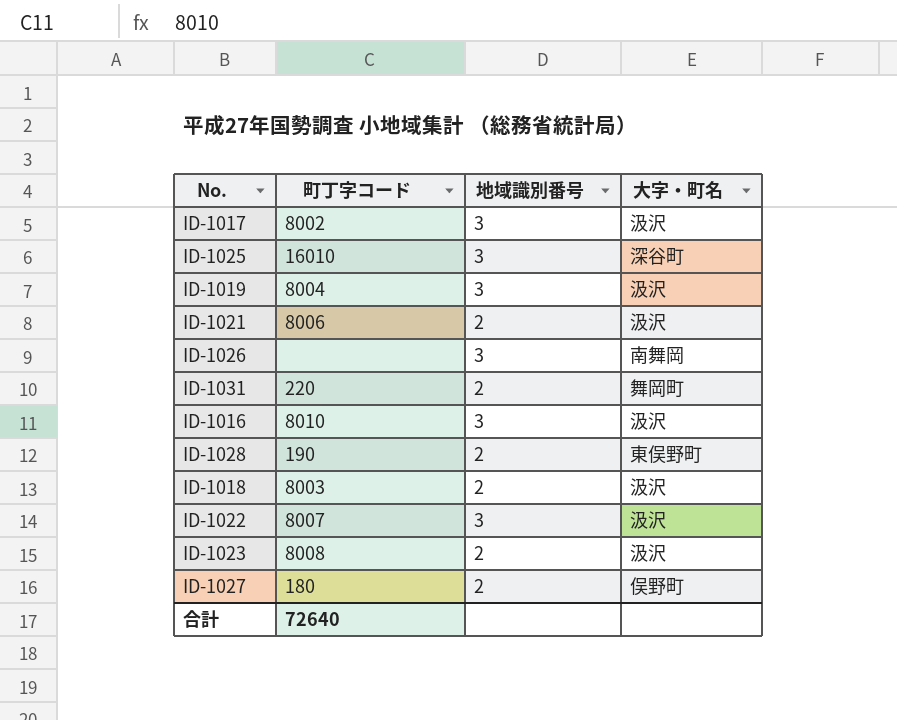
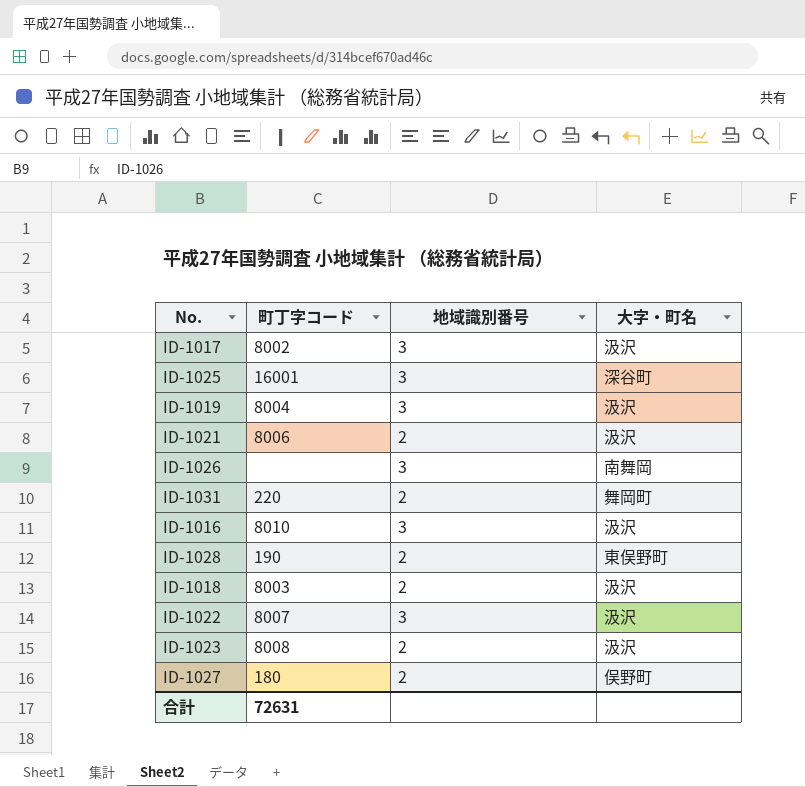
ID-1025 | 町丁字コード: 16010 -> 16001
合計 | 町丁字コード: 72640 -> 72631

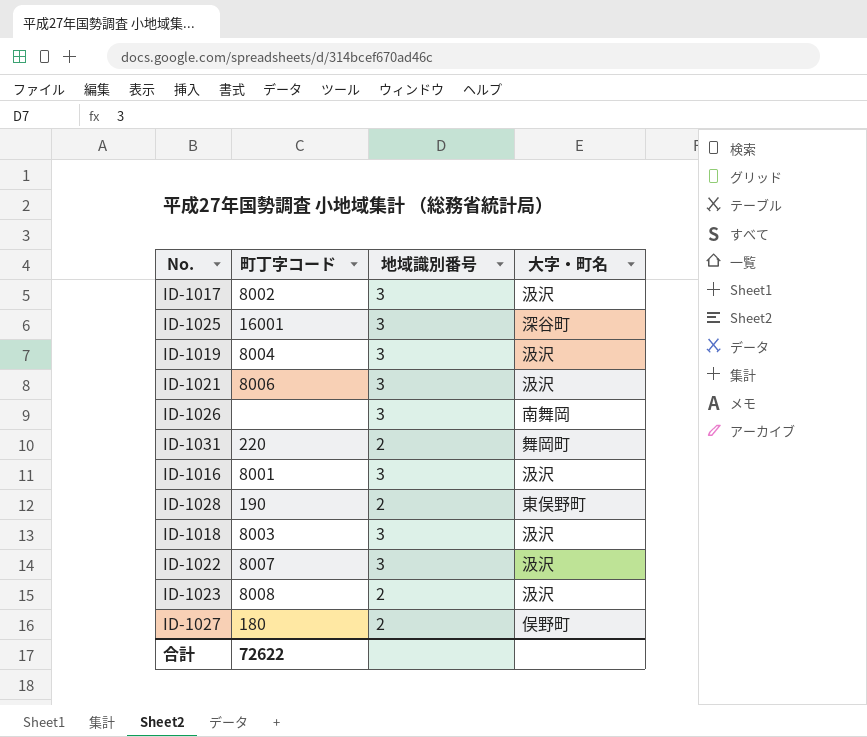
ID-1021 | 地域識別番号: 2 -> 3
ID-1016 | 町丁字コード: 8010 -> 8001
ID-1018 | 地域識別番号: 2 -> 3
合計 | 町丁字コード: 72631 -> 72622

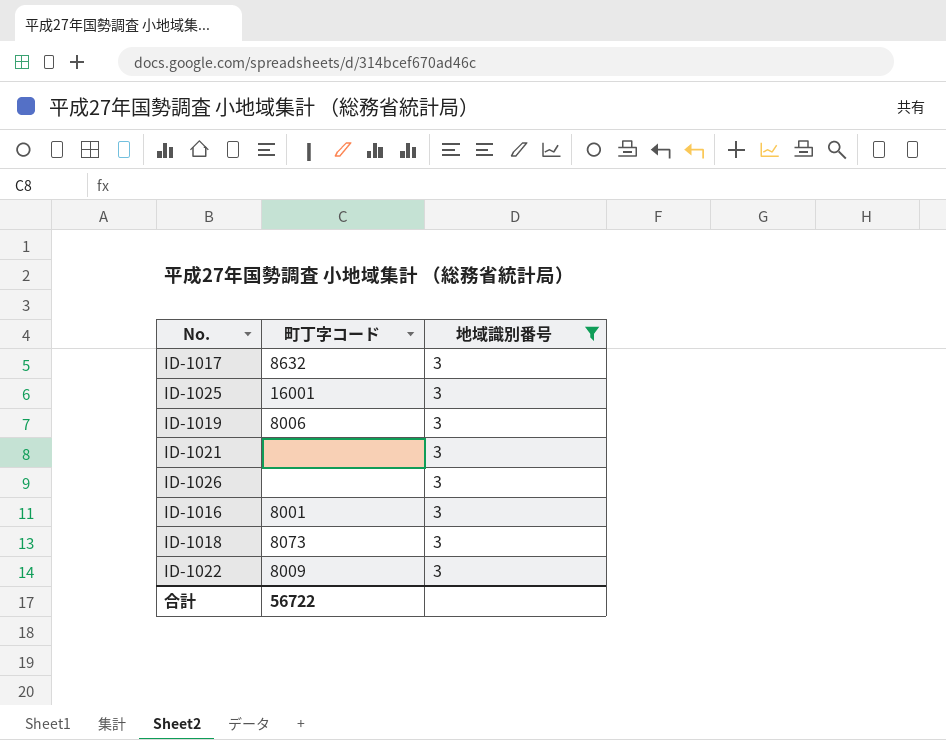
filter: none -> 地域識別番号 = 3
column 大字・町名 | position: 4 -> none
ID-1017 | 町丁字コード: 8002 -> 8632
ID-1019 | 町丁字コード: 8004 -> 8006
ID-1021 | 町丁字コード: 8006 -> none
ID-1018 | 町丁字コード: 8003 -> 8073
ID-1022 | 町丁字コード: 8007 -> 8009
合計 | 町丁字コード: 72622 -> 56722

